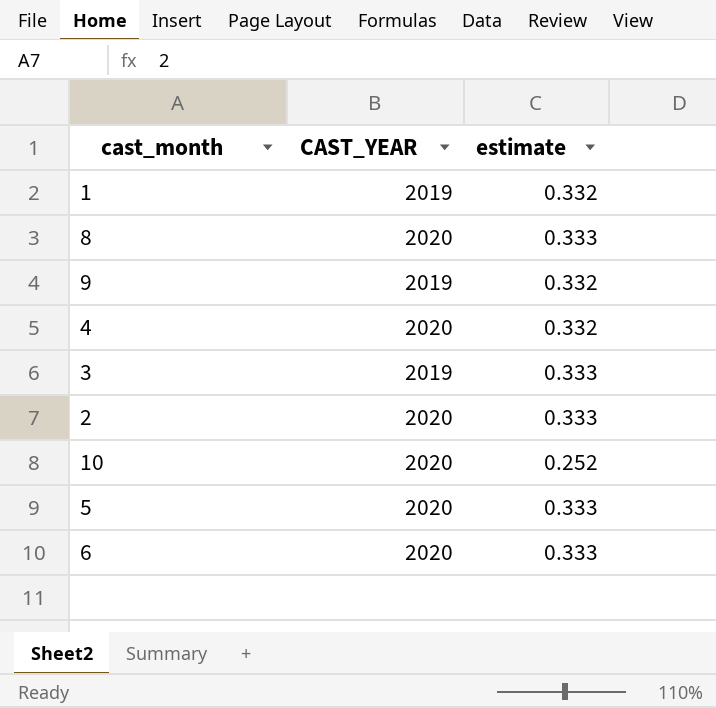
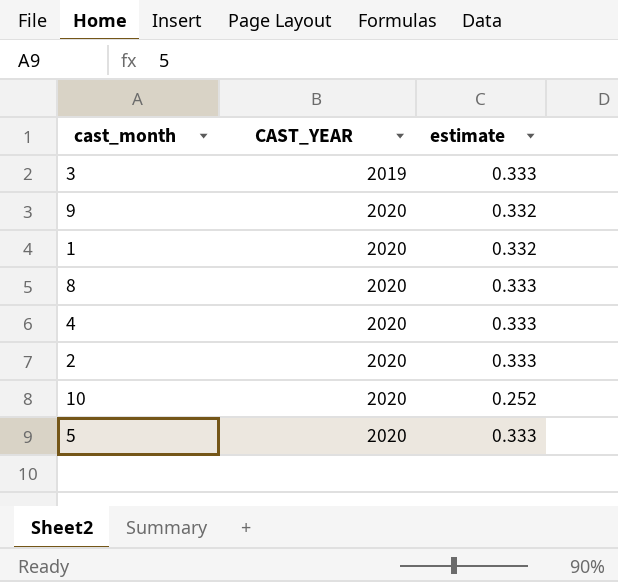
row order: none -> CAST_YEAR ascending
row 6: 2020 | 0.333 -> none
9 | CAST_YEAR: 2019 -> 2020
1 | CAST_YEAR: 2019 -> 2020
4 | estimate: 0.332 -> 0.333

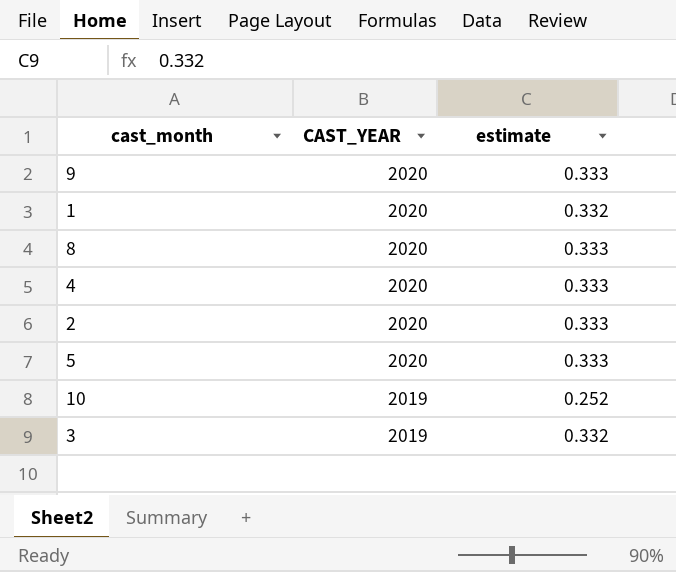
row order: CAST_YEAR ascending -> CAST_YEAR descending
9 | estimate: 0.332 -> 0.333
10 | CAST_YEAR: 2020 -> 2019
3 | estimate: 0.333 -> 0.332

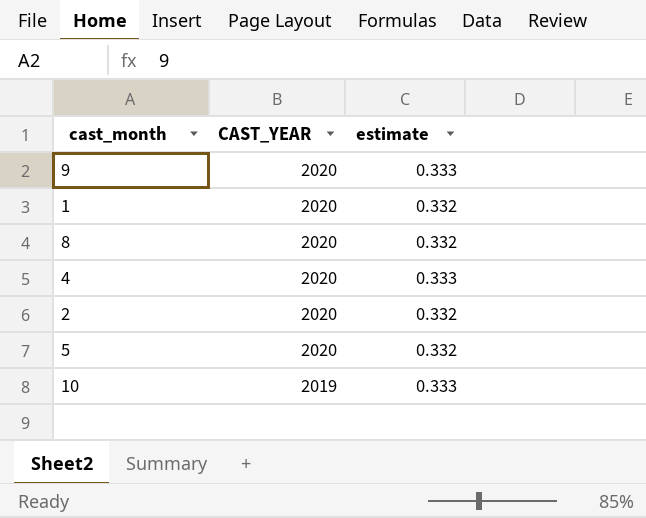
row 3: 2019 | 0.332 -> none
8 | estimate: 0.333 -> 0.332
2 | estimate: 0.333 -> 0.332
5 | estimate: 0.333 -> 0.332
10 | estimate: 0.252 -> 0.333

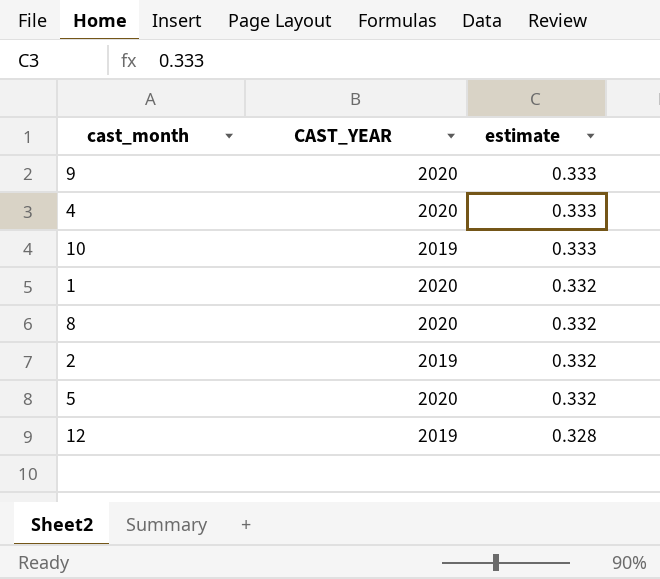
row order: CAST_YEAR descending -> estimate descending
2 | CAST_YEAR: 2020 -> 2019
row 12: none -> 2019 | 0.328

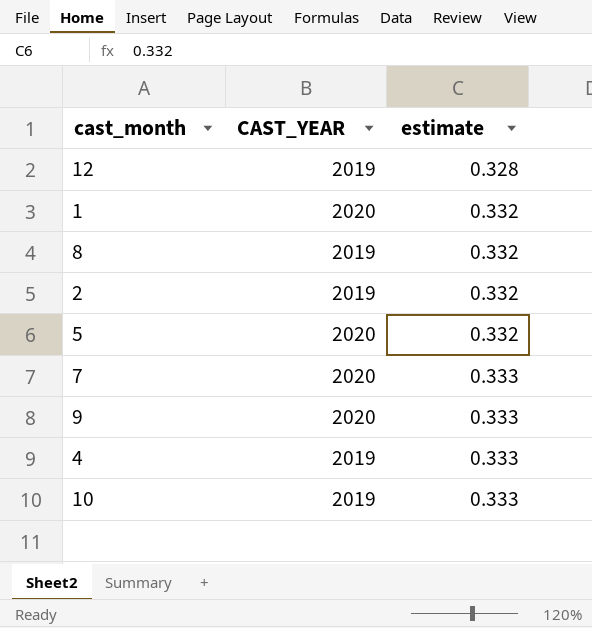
row order: estimate descending -> estimate ascending
8 | CAST_YEAR: 2020 -> 2019
row 7: none -> 2020 | 0.333
4 | CAST_YEAR: 2020 -> 2019

